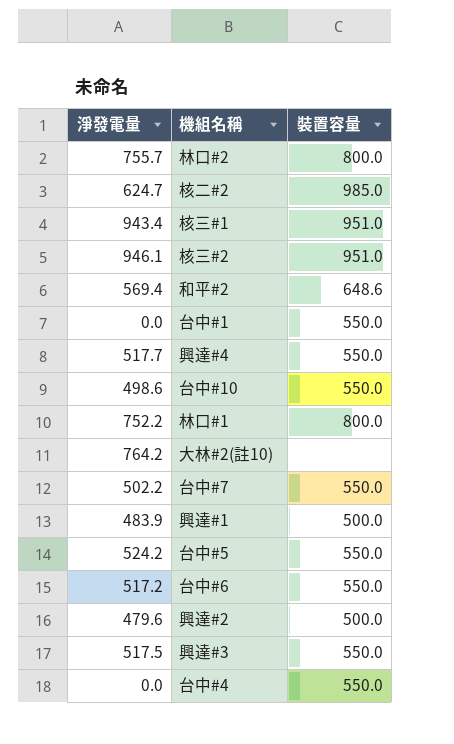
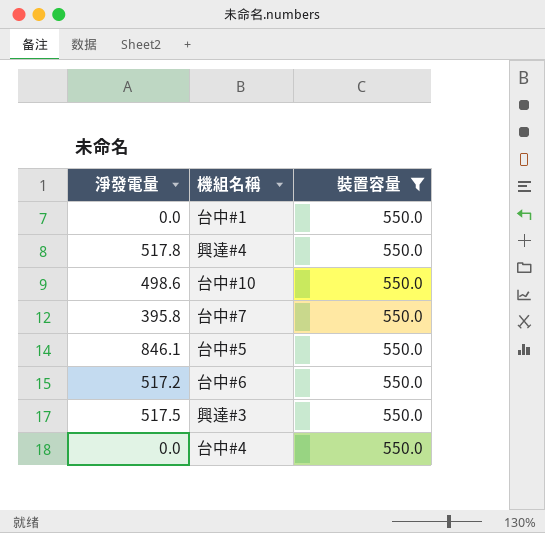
filter: none -> 裝置容量 = 550.0
興達#4 | 淨發電量: 517.7 -> 517.8
台中#7 | 淨發電量: 502.2 -> 395.8
台中#5 | 淨發電量: 524.2 -> 846.1

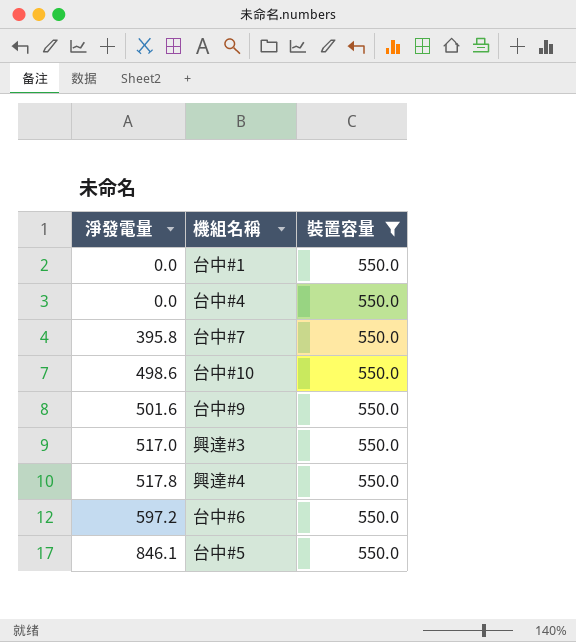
row order: none -> 淨發電量 ascending
row 台中#9: none -> 501.6 | 550.0
興達#3 | 淨發電量: 517.5 -> 517.0
台中#6 | 淨發電量: 517.2 -> 597.2

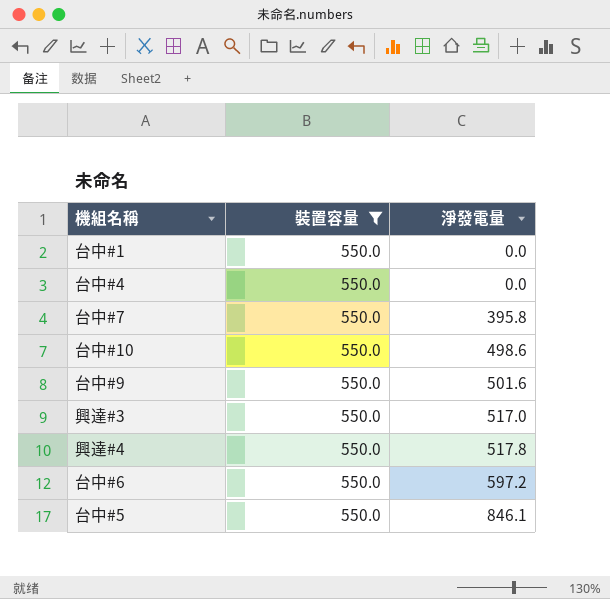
column 淨發電量 | position: 1 -> 3

